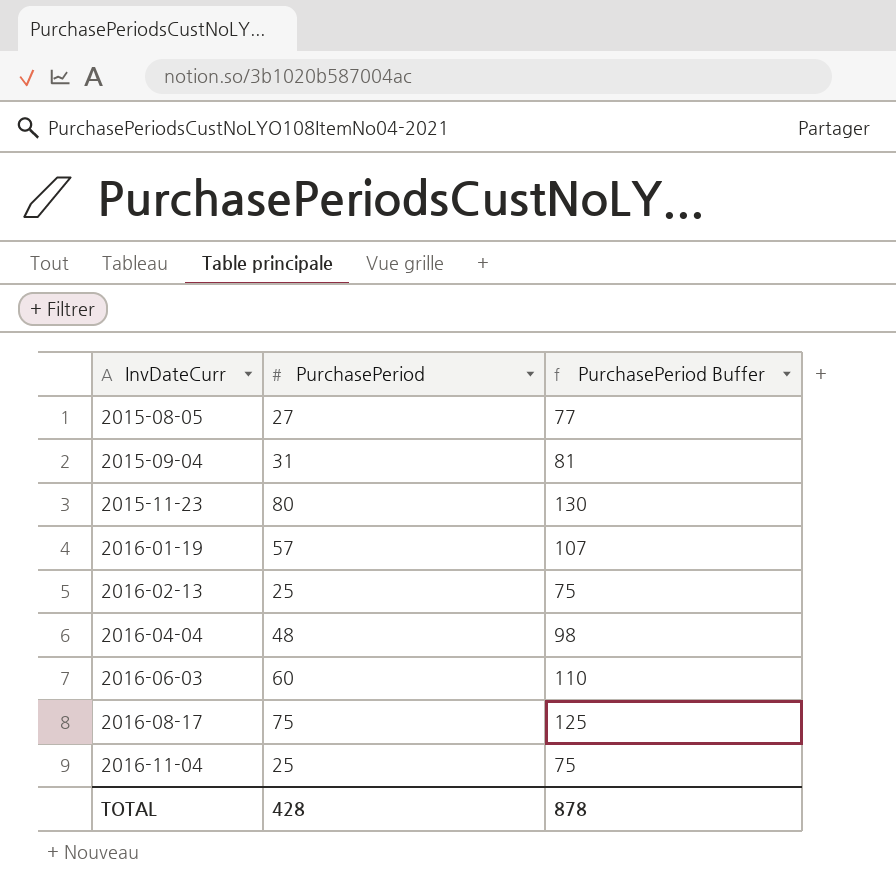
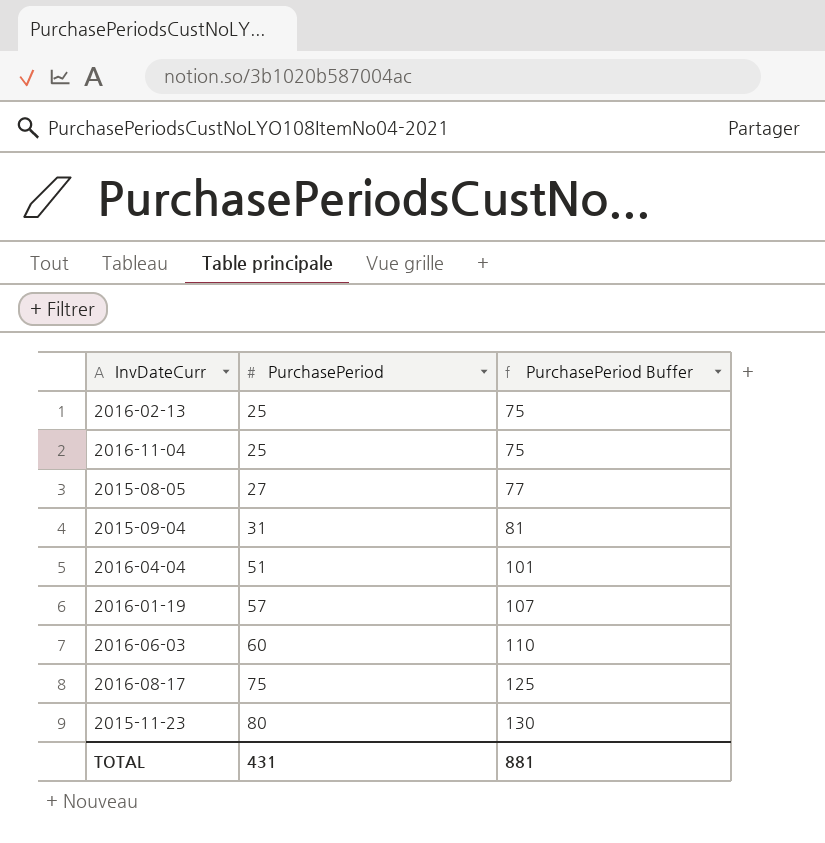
row order: InvDateCurr ascending -> PurchasePeriod ascending
2016-04-04 | PurchasePeriod: 48 -> 51
2016-04-04 | PurchasePeriod Buffer: 98 -> 101
TOTAL | PurchasePeriod: 428 -> 431
TOTAL | PurchasePeriod Buffer: 878 -> 881

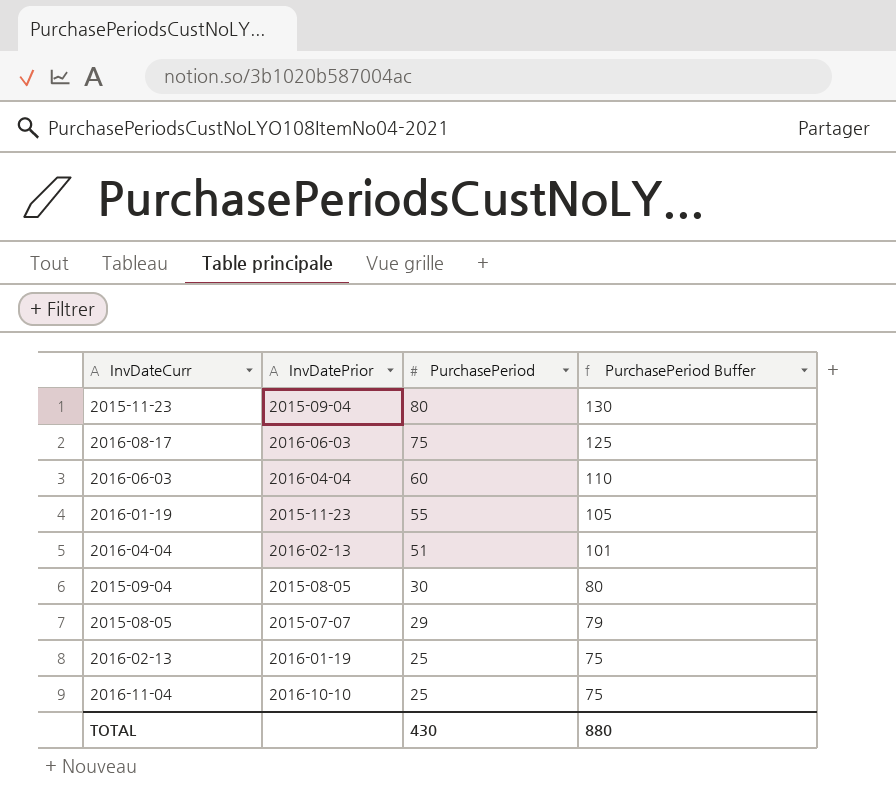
row order: PurchasePeriod ascending -> PurchasePeriod descending
column InvDatePrior | position: none -> 2
2016-01-19 | PurchasePeriod: 57 -> 55
2016-01-19 | PurchasePeriod Buffer: 107 -> 105
2015-09-04 | PurchasePeriod: 31 -> 30
2015-09-04 | PurchasePeriod Buffer: 81 -> 80
2015-08-05 | PurchasePeriod: 27 -> 29
2015-08-05 | PurchasePeriod Buffer: 77 -> 79
TOTAL | PurchasePeriod: 431 -> 430
TOTAL | PurchasePeriod Buffer: 881 -> 880

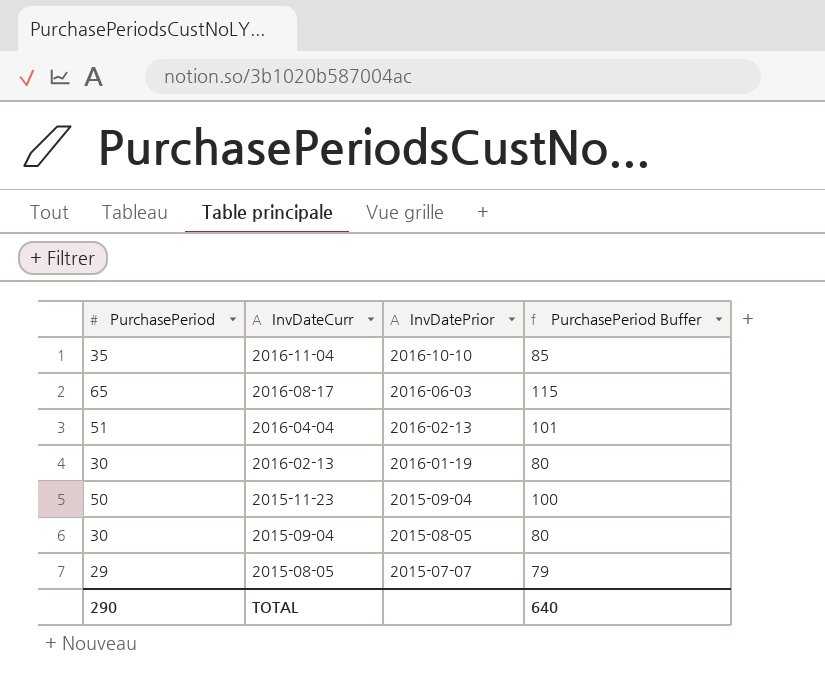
row order: PurchasePeriod descending -> InvDateCurr descending
column PurchasePeriod | position: 3 -> 1
row 2016-06-03: 2016-04-04 | 60 | 110 -> none
row 2016-01-19: 2015-11-23 | 55 | 105 -> none
2016-11-04 | PurchasePeriod: 25 -> 35
2016-11-04 | PurchasePeriod Buffer: 75 -> 85
2016-08-17 | PurchasePeriod: 75 -> 65
2016-08-17 | PurchasePeriod Buffer: 125 -> 115
2016-02-13 | PurchasePeriod: 25 -> 30
2016-02-13 | PurchasePeriod Buffer: 75 -> 80
2015-11-23 | PurchasePeriod: 80 -> 50
2015-11-23 | PurchasePeriod Buffer: 130 -> 100
TOTAL | PurchasePeriod: 430 -> 290
TOTAL | PurchasePeriod Buffer: 880 -> 640

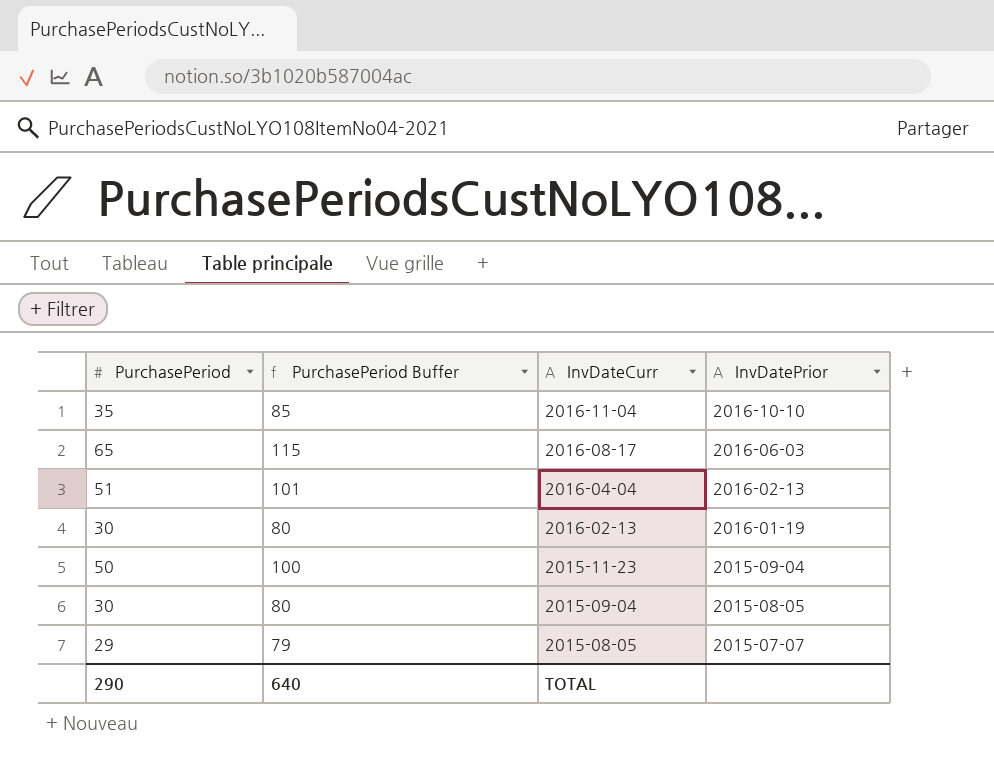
column PurchasePeriod Buffer | position: 4 -> 2

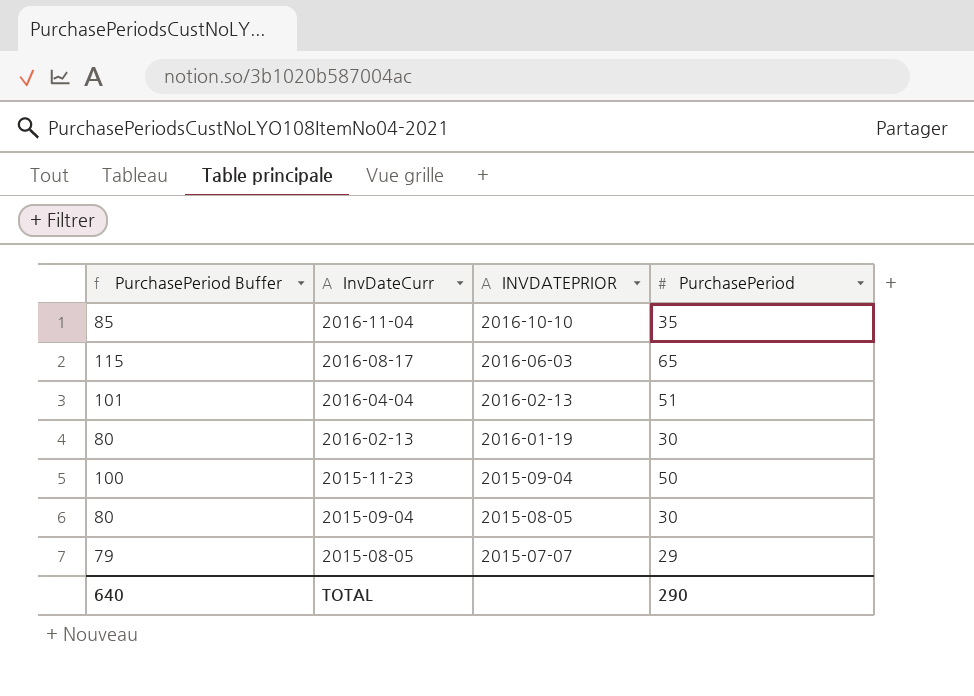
column name: InvDatePrior -> INVDATEPRIOR
column PurchasePeriod | position: 1 -> 4

